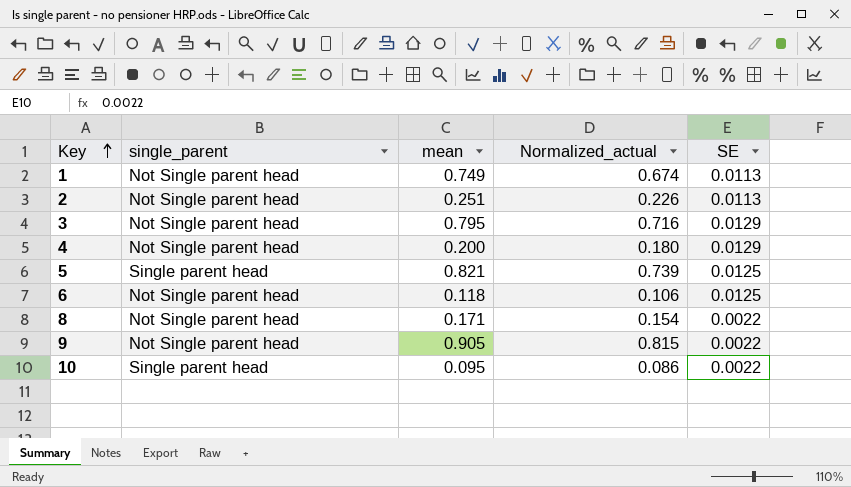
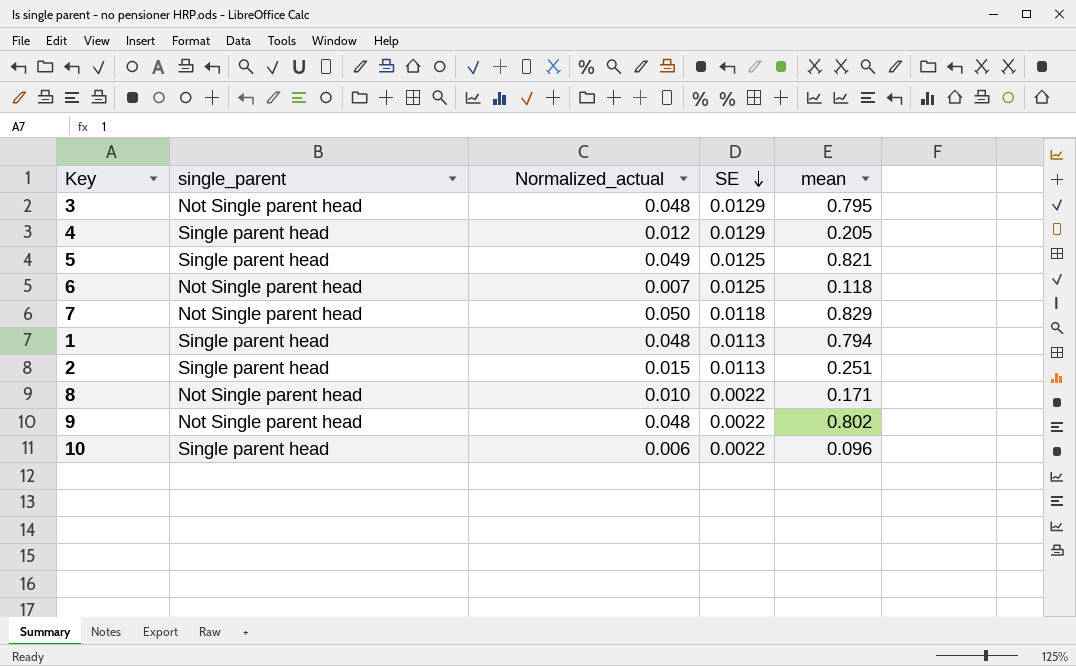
row order: Key ascending -> SE descending
column Normalized_actual | formula: [mean] * 0.9 -> [mean] * 0.06
column mean | position: 3 -> 5
4 | single_parent: Not Single parent head -> Single parent head
4 | mean: 0.200 -> 0.205
row 7: none -> Not Single parent head | 0.050 | 0.0118 | 0.829
1 | single_parent: Not Single parent head -> Single parent head
1 | mean: 0.749 -> 0.794
2 | single_parent: Not Single parent head -> Single parent head
9 | mean: 0.905 -> 0.802
10 | mean: 0.095 -> 0.096

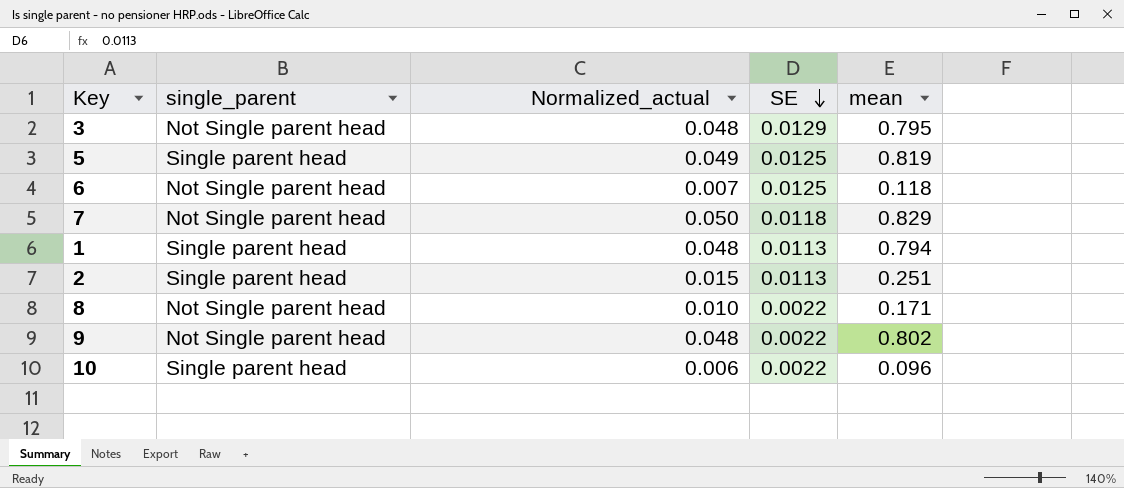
row 4: Single parent head | 0.012 | 0.0129 | 0.205 -> none
5 | mean: 0.821 -> 0.819

